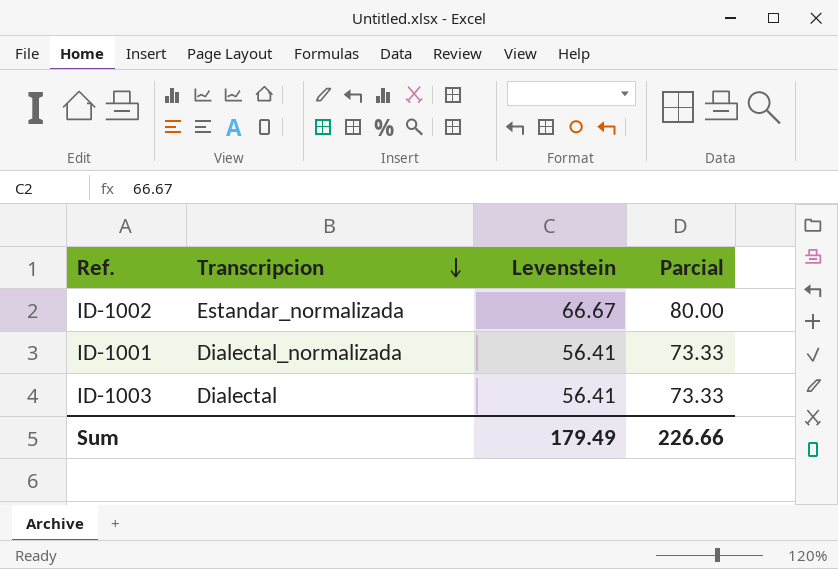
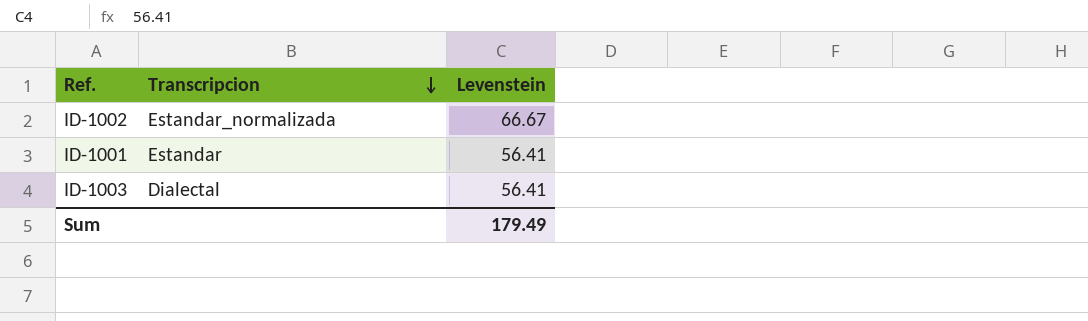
column Parcial | position: 4 -> none
ID-1001 | Transcripcion: Dialectal_normalizada -> Estandar

